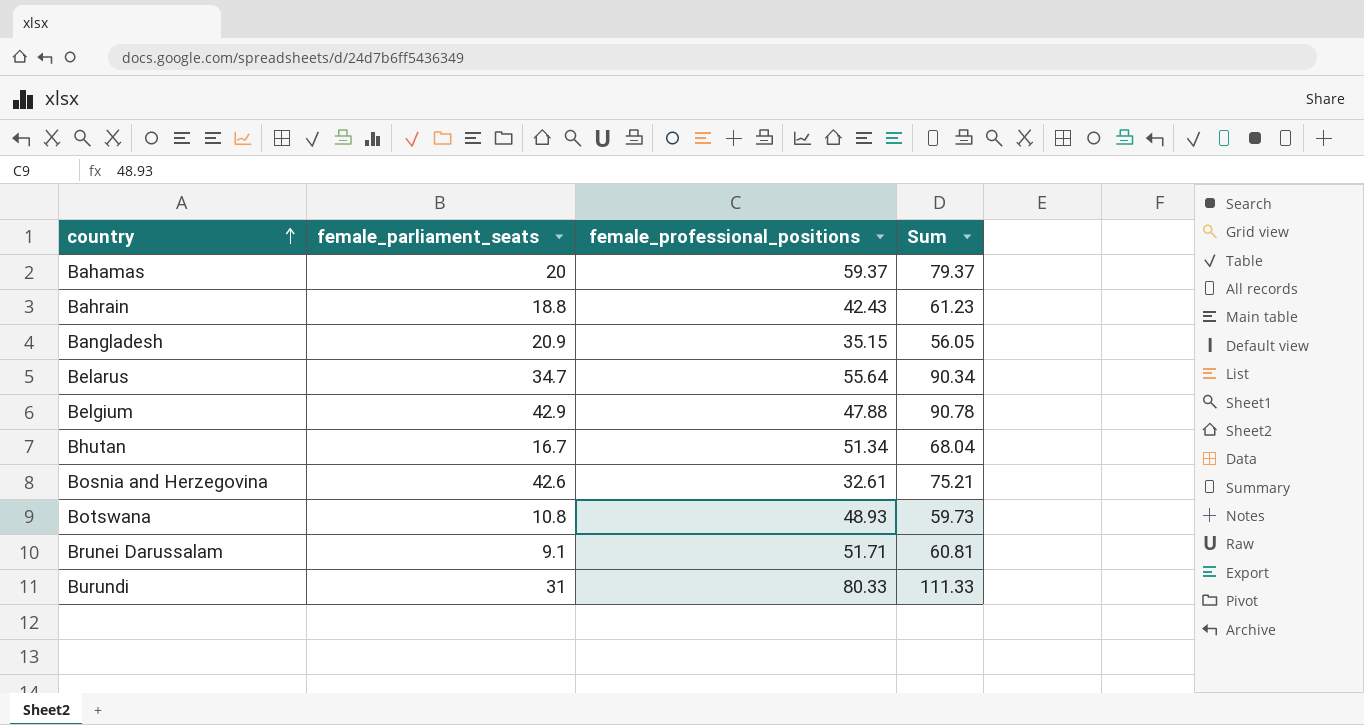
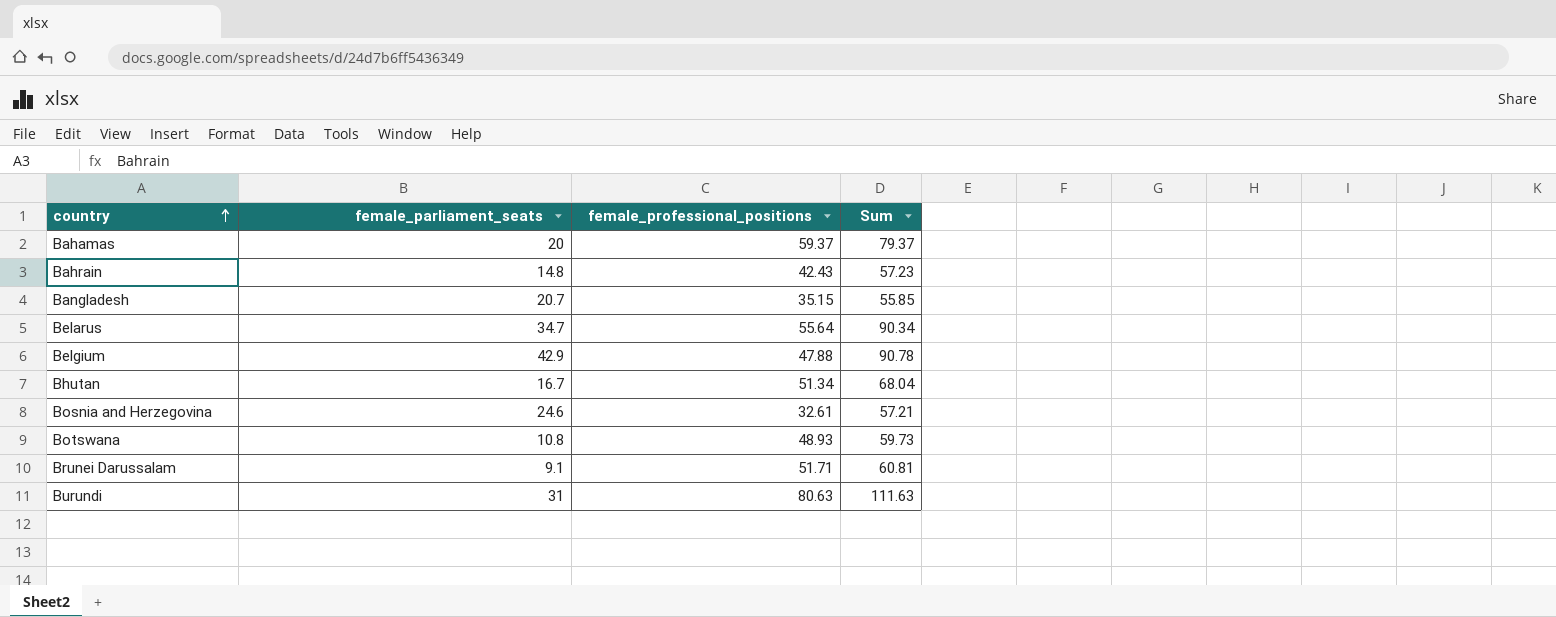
Bahrain | female_parliament_seats: 18.8 -> 14.8
Bahrain | Sum: 61.23 -> 57.23
Bangladesh | female_parliament_seats: 20.9 -> 20.7
Bangladesh | Sum: 56.05 -> 55.85
Bosnia and Herzegovina | female_parliament_seats: 42.6 -> 24.6
Bosnia and Herzegovina | Sum: 75.21 -> 57.21
Burundi | female_professional_positions: 80.33 -> 80.63
Burundi | Sum: 111.33 -> 111.63

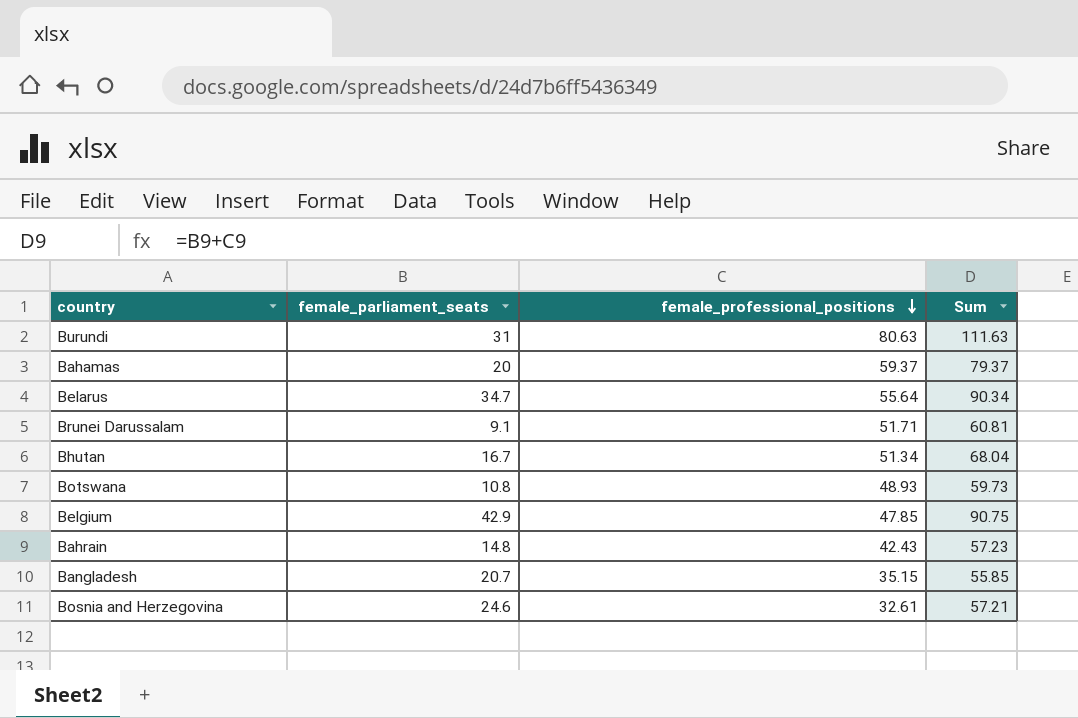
row order: country ascending -> female_professional_positions descending
Belgium | female_professional_positions: 47.88 -> 47.85
Belgium | Sum: 90.78 -> 90.75

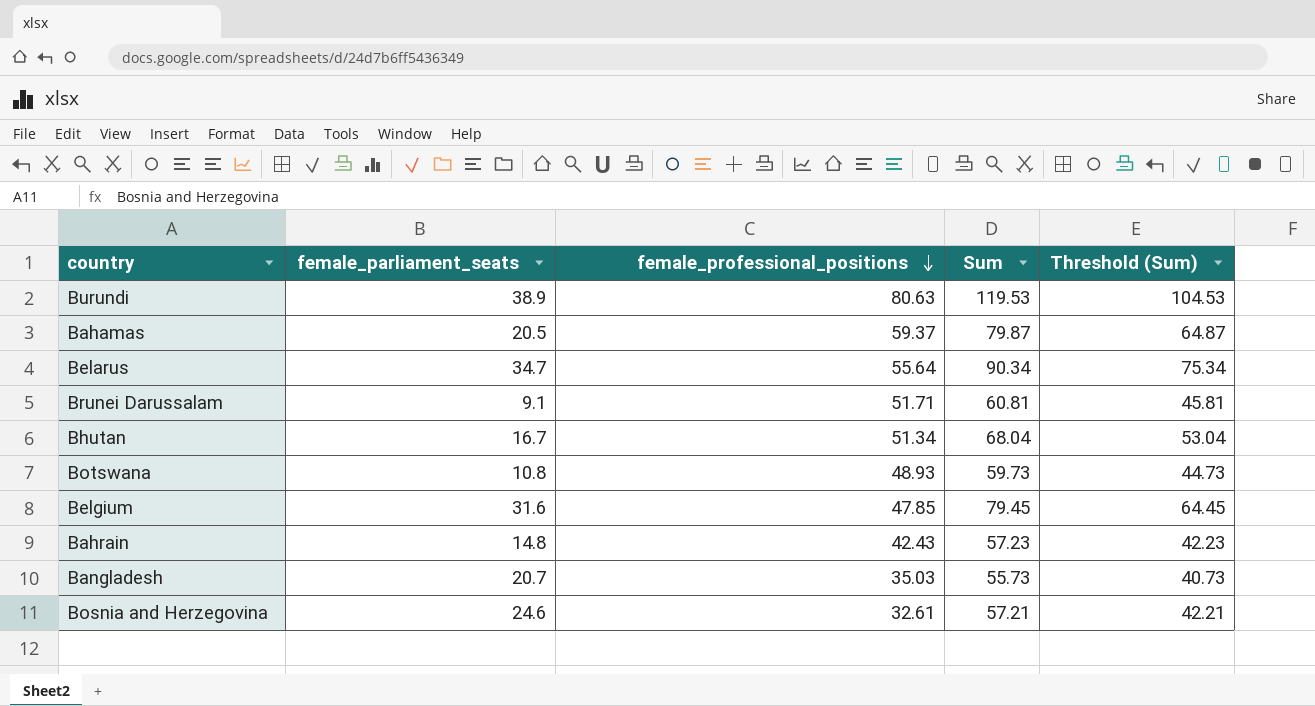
column Threshold (Sum) | formula: none -> [Sum] - 15
Burundi | female_parliament_seats: 31 -> 38.9
Burundi | Sum: 111.63 -> 119.53
Bahamas | female_parliament_seats: 20 -> 20.5
Bahamas | Sum: 79.37 -> 79.87
Belgium | female_parliament_seats: 42.9 -> 31.6
Belgium | Sum: 90.75 -> 79.45
Bangladesh | female_professional_positions: 35.15 -> 35.03
Bangladesh | Sum: 55.85 -> 55.73

